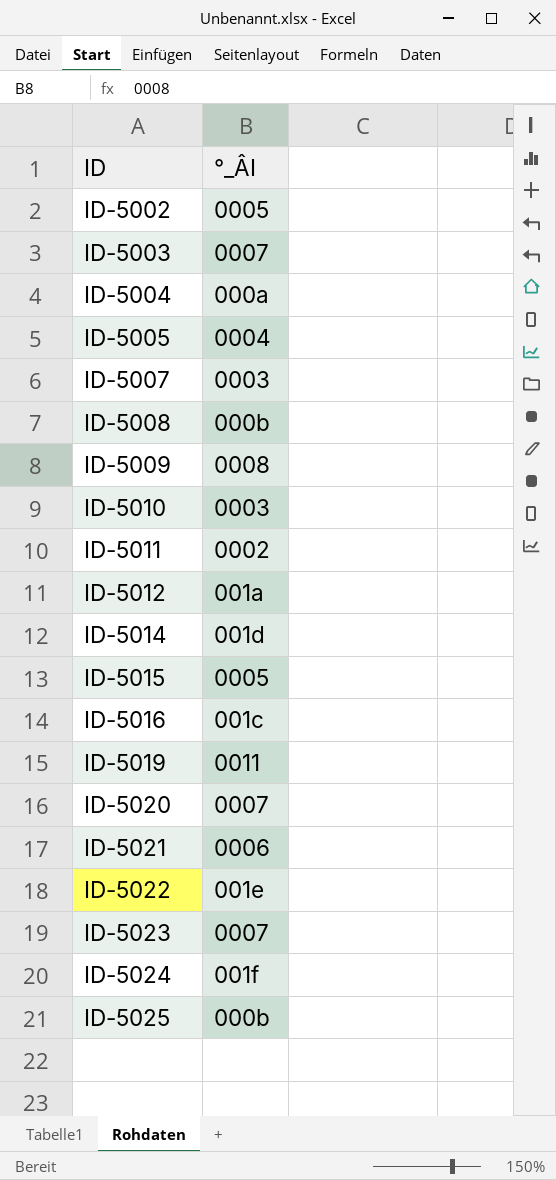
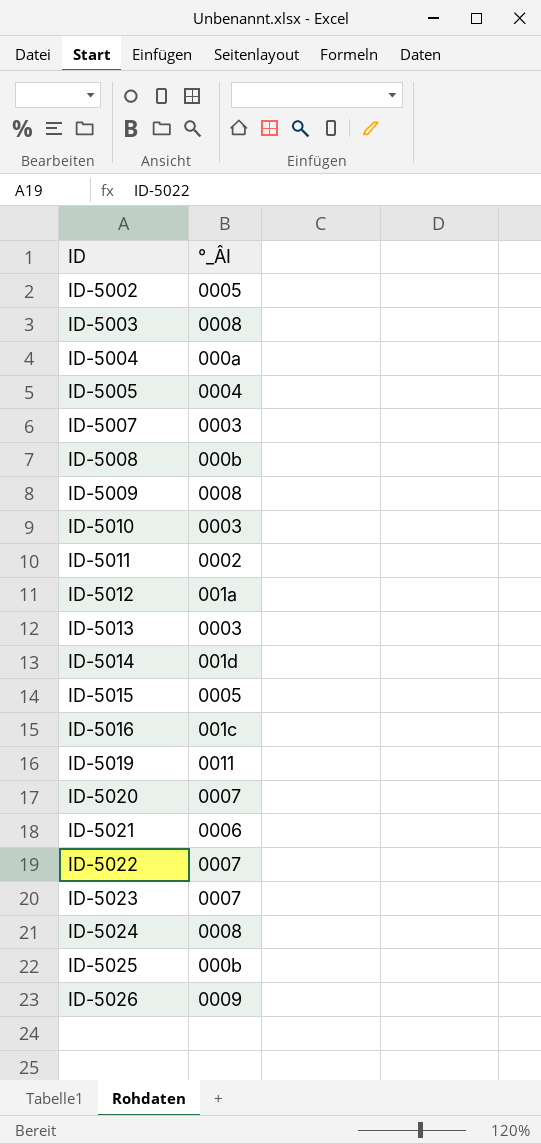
ID-5003 | °_ÂI: 0007 -> 0008
row ID-5013: none -> 0003
ID-5022 | °_ÂI: 001e -> 0007
ID-5024 | °_ÂI: 001f -> 0008
row ID-5026: none -> 0009

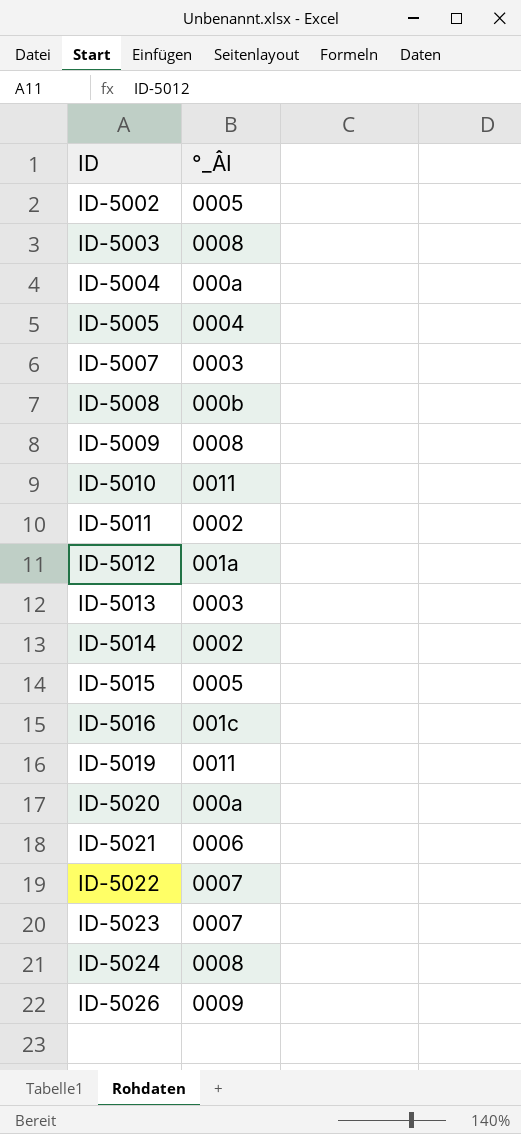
row ID-5025: 000b -> none
ID-5010 | °_ÂI: 0003 -> 0011
ID-5014 | °_ÂI: 001d -> 0002
ID-5020 | °_ÂI: 0007 -> 000a

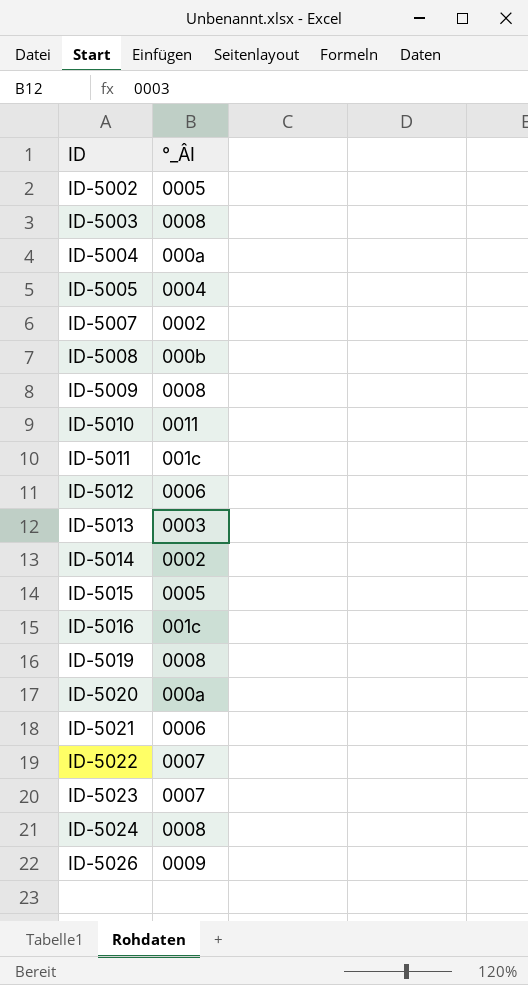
ID-5007 | °_ÂI: 0003 -> 0002
ID-5011 | °_ÂI: 0002 -> 001c
ID-5012 | °_ÂI: 001a -> 0006
ID-5019 | °_ÂI: 0011 -> 0008

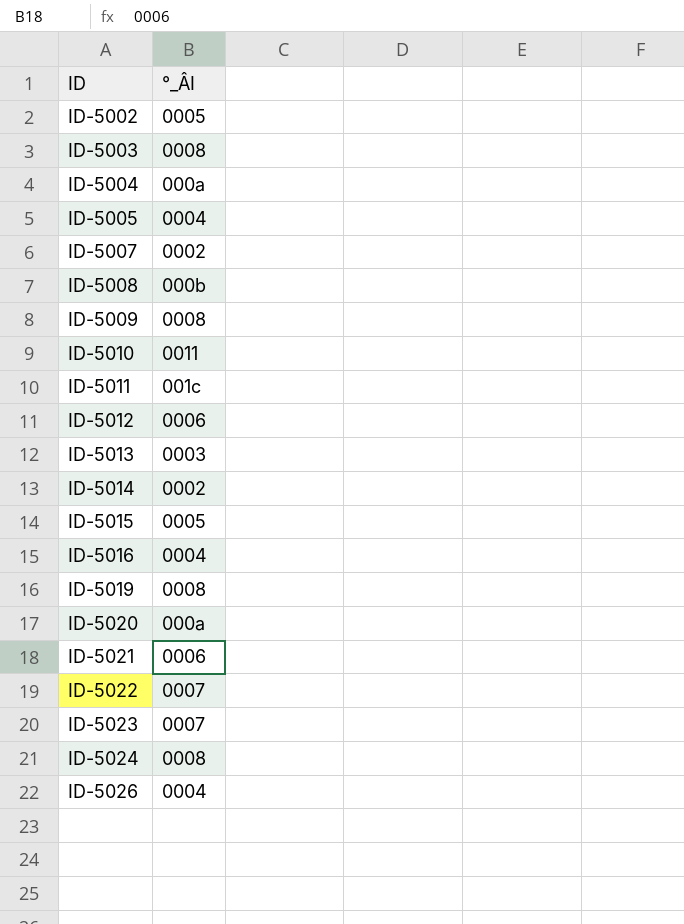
ID-5016 | °_ÂI: 001c -> 0004
ID-5026 | °_ÂI: 0009 -> 0004

